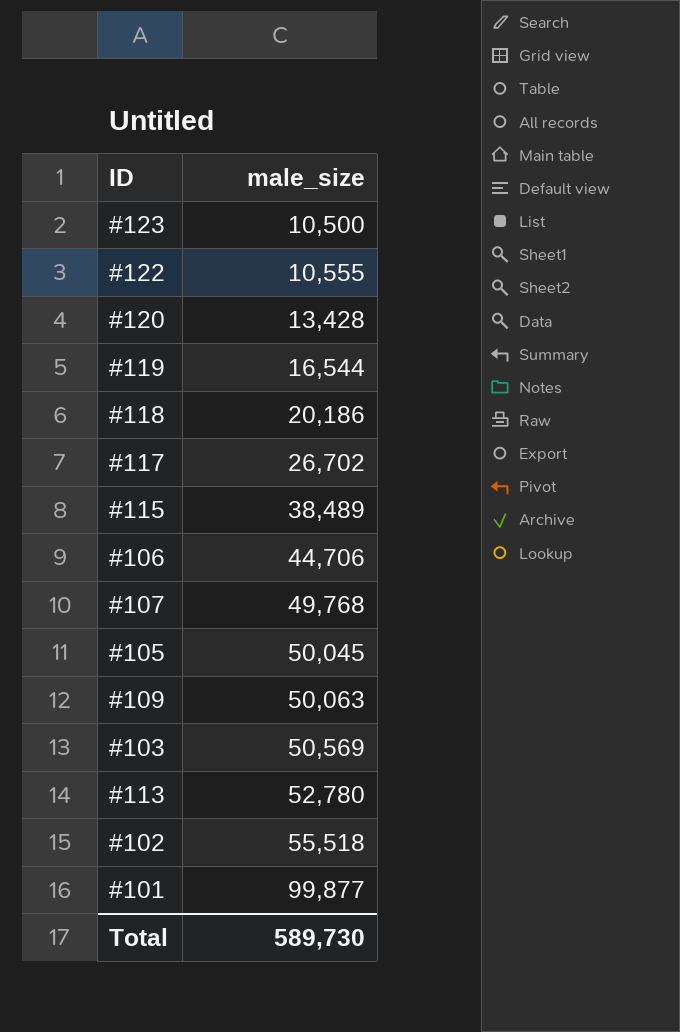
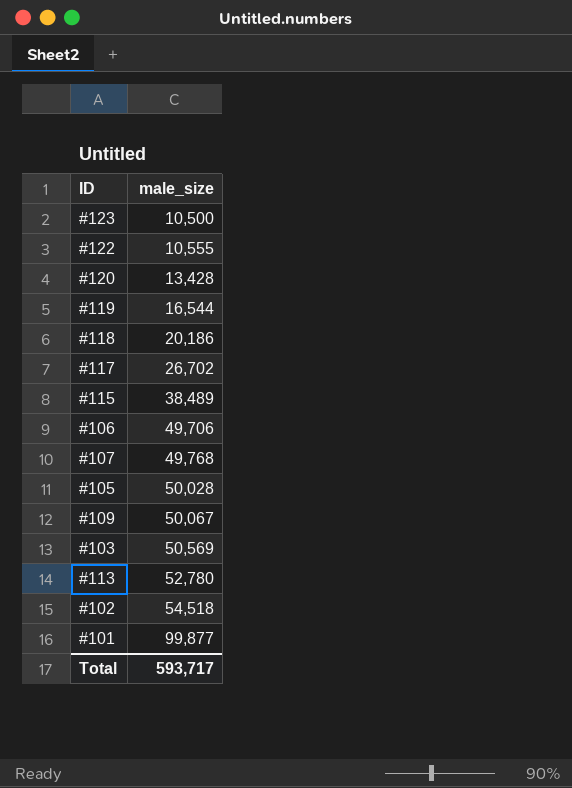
#106 | male_size: 44,706 -> 49,706
#105 | male_size: 50,045 -> 50,028
#109 | male_size: 50,063 -> 50,067
#102 | male_size: 55,518 -> 54,518
Total | male_size: 589,730 -> 593,717

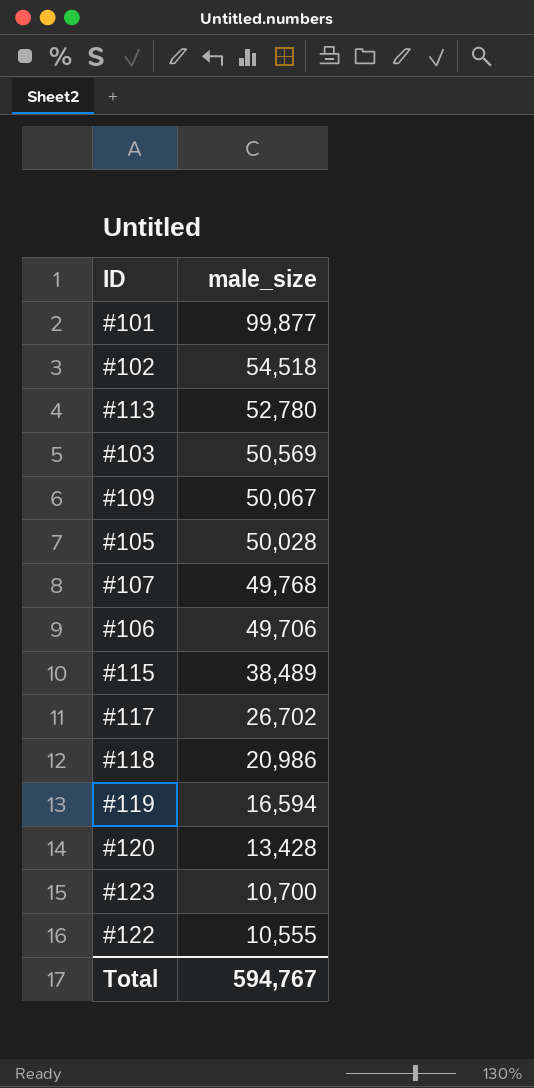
row order: male_size ascending -> male_size descending
#118 | male_size: 20,186 -> 20,986
#119 | male_size: 16,544 -> 16,594
#123 | male_size: 10,500 -> 10,700
Total | male_size: 593,717 -> 594,767

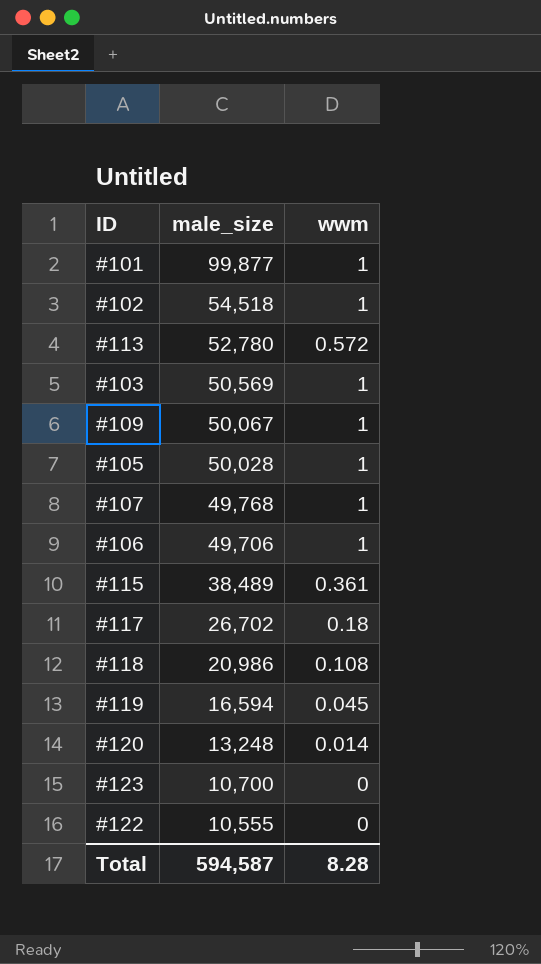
column wwm | position: none -> 3
#120 | male_size: 13,428 -> 13,248
Total | male_size: 594,767 -> 594,587

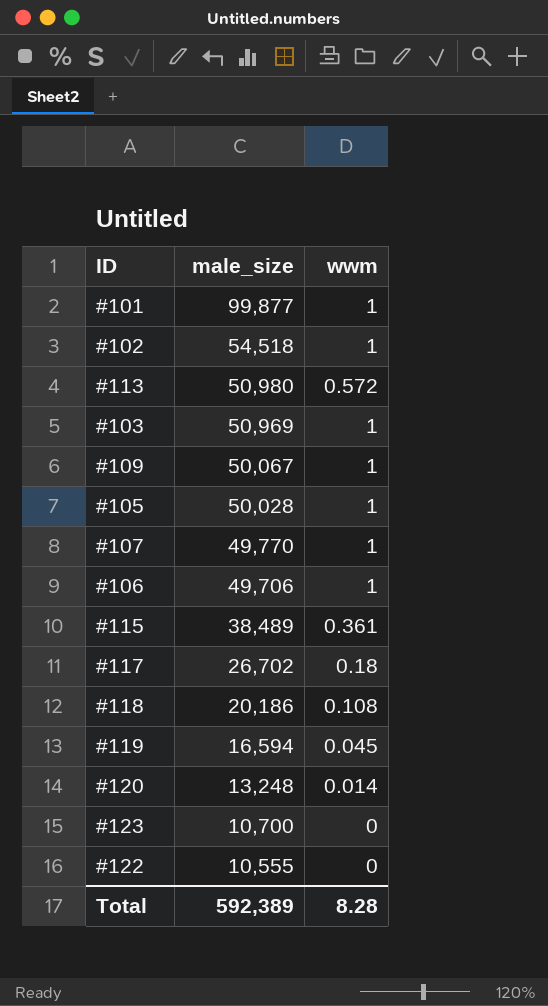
#113 | male_size: 52,780 -> 50,980
#103 | male_size: 50,569 -> 50,969
#107 | male_size: 49,768 -> 49,770
#118 | male_size: 20,986 -> 20,186
Total | male_size: 594,587 -> 592,389

